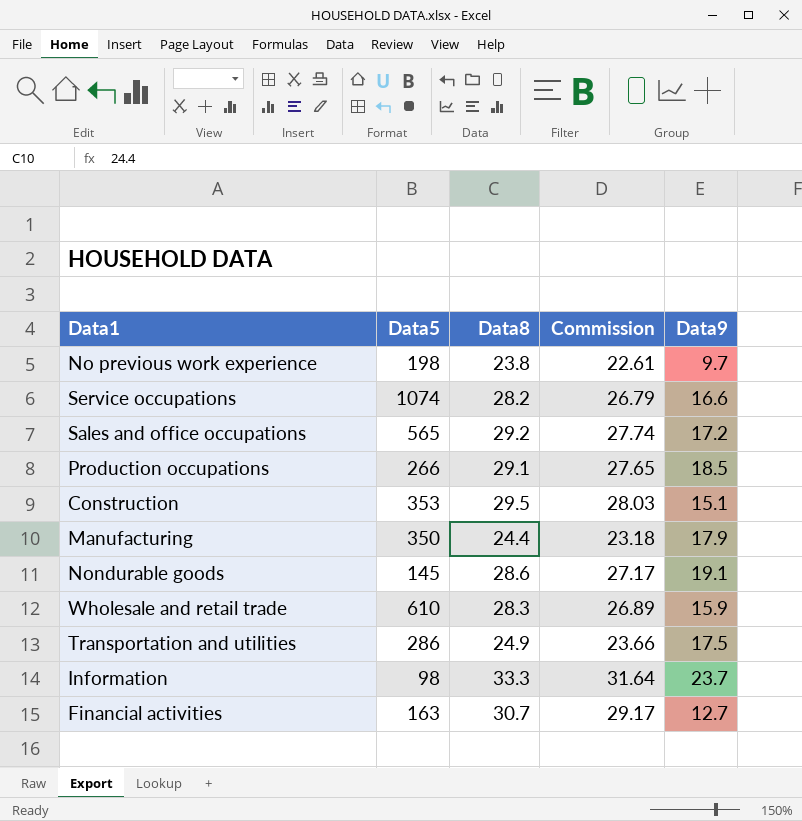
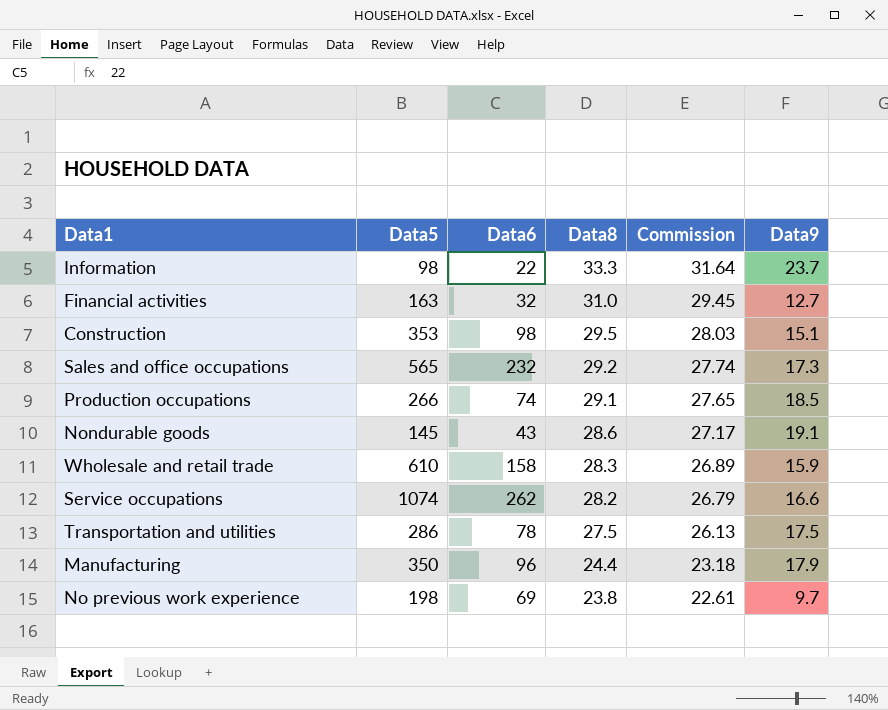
row order: none -> Data8 descending
column Data6 | position: none -> 3
Financial activities | Data8: 30.7 -> 31.0
Financial activities | Commission: 29.17 -> 29.45
Sales and office occupations | Data9: 17.2 -> 17.3
Transportation and utilities | Data8: 24.9 -> 27.5
Transportation and utilities | Commission: 23.66 -> 26.13

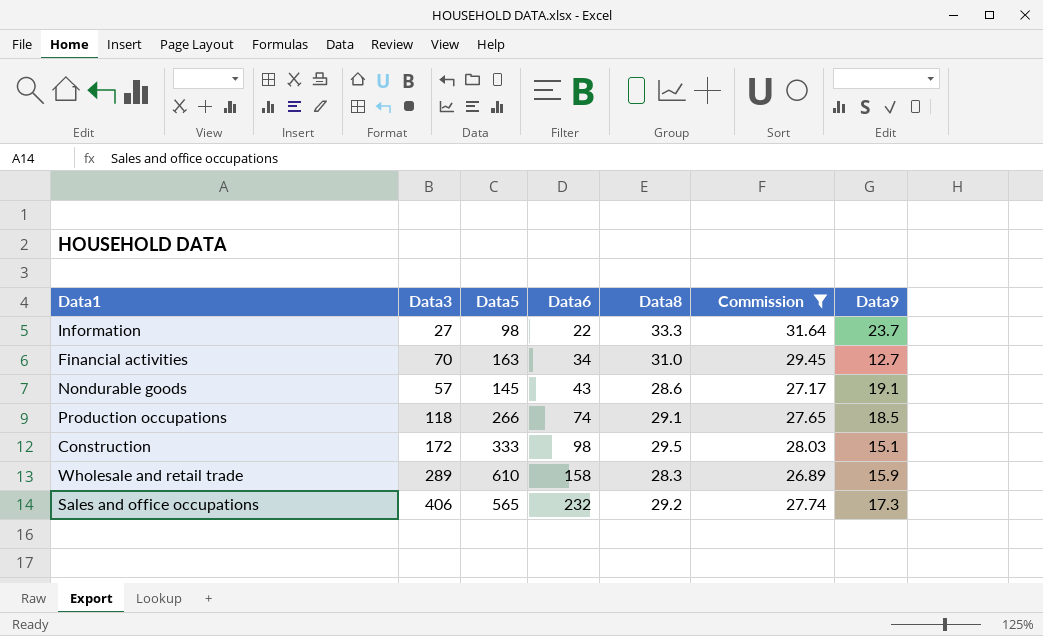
filter: none -> Commission >= 26.89
row order: Data8 descending -> Data6 ascending
column Data3 | position: none -> 2
Financial activities | Data6: 32 -> 34
Construction | Data5: 353 -> 333

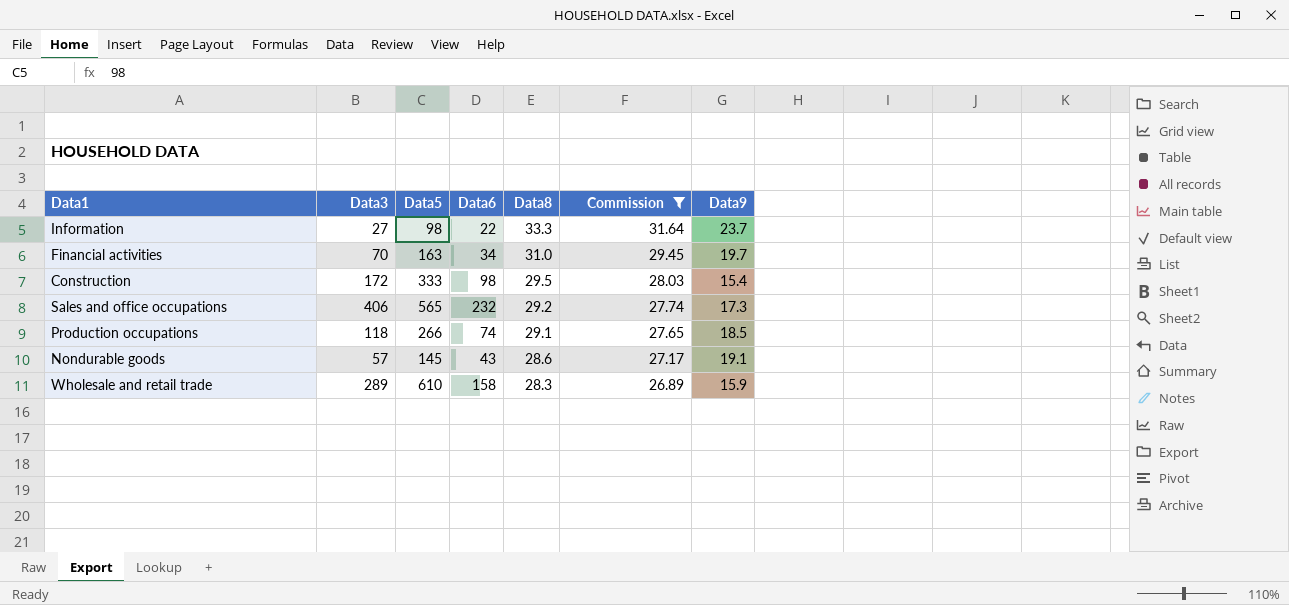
row order: Data6 ascending -> Data8 descending
Financial activities | Data9: 12.7 -> 19.7
Construction | Data9: 15.1 -> 15.4

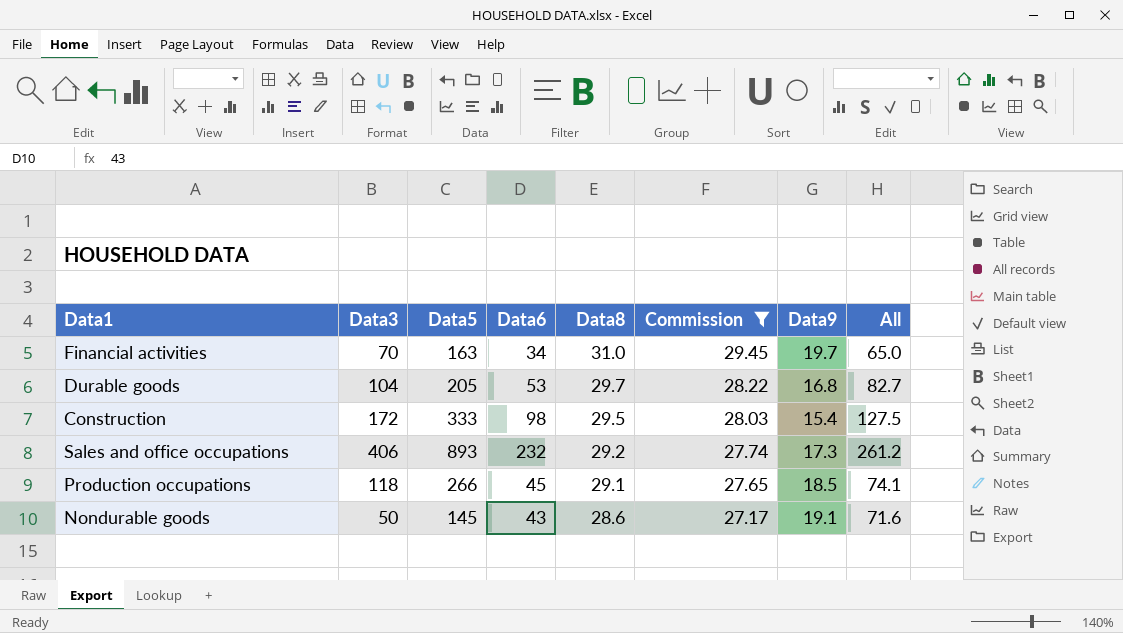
column All | formula: none -> [Data6] + [Data8]
row Information: 27 | 98 | 22 | 33.3 | 31.64 | 23.7 -> none
row Wholesale and retail trade: 289 | 610 | 158 | 28.3 | 26.89 | 15.9 -> none
row Durable goods: none -> 104 | 205 | 53 | 29.7 | 28.22 | 16.8 | 82.7
Sales and office occupations | Data5: 565 -> 893
Production occupations | Data6: 74 -> 45
Nondurable goods | Data3: 57 -> 50

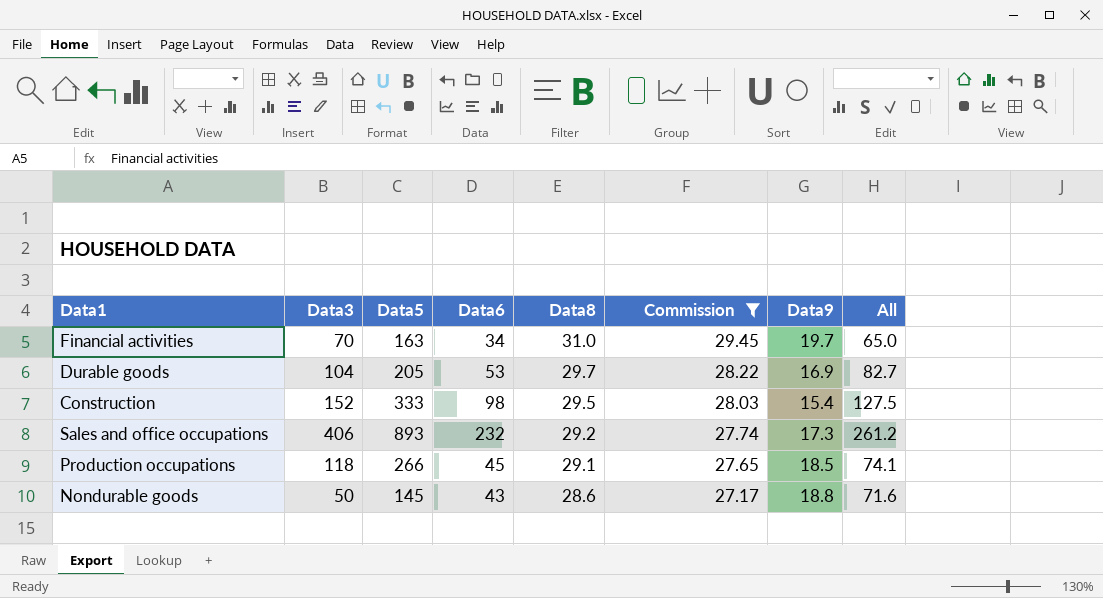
Durable goods | Data9: 16.8 -> 16.9
Construction | Data3: 172 -> 152
Nondurable goods | Data9: 19.1 -> 18.8

